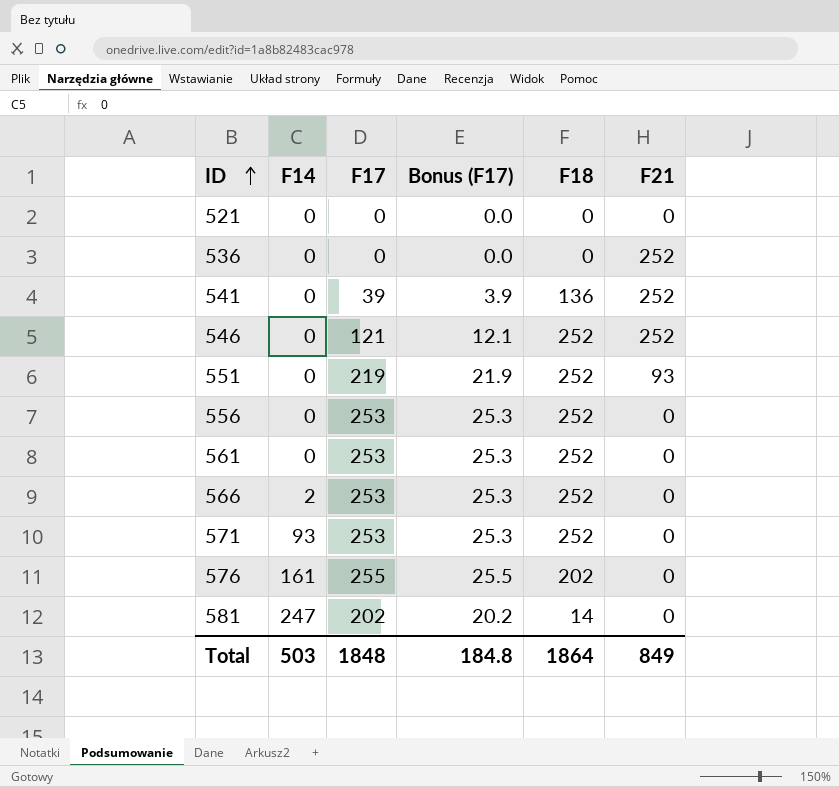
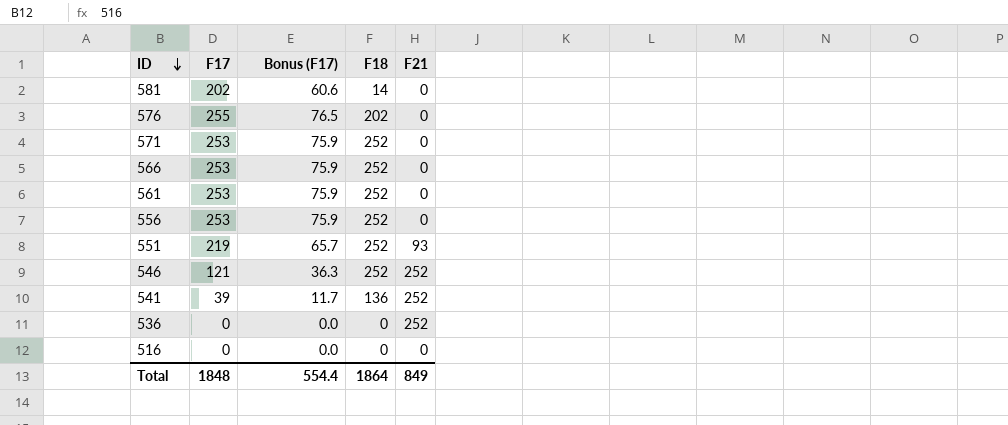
row order: ID ascending -> ID descending
column F14 | position: 2 -> none
column Bonus (F17) | formula: [F17] * 0.1 -> [F17] * 0.3
row 521: 0 | 0 | 0.0 | 0 | 0 -> none
row 516: none -> 0 | 0.0 | 0 | 0
Total | Bonus (F17): 184.8 -> 554.4

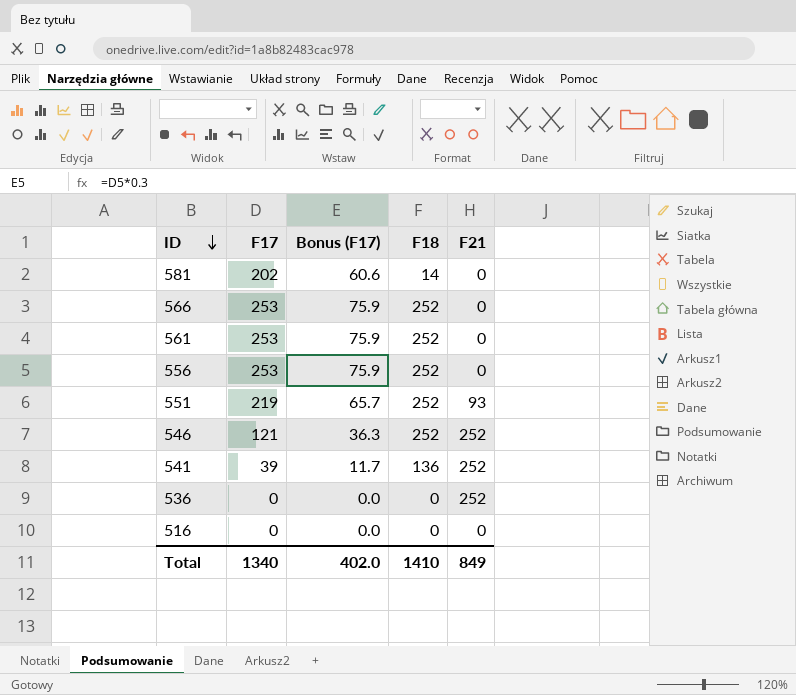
row 576: 255 | 76.5 | 202 | 0 -> none
row 571: 253 | 75.9 | 252 | 0 -> none
Total | F17: 1848 -> 1340
Total | Bonus (F17): 554.4 -> 402.0
Total | F18: 1864 -> 1410

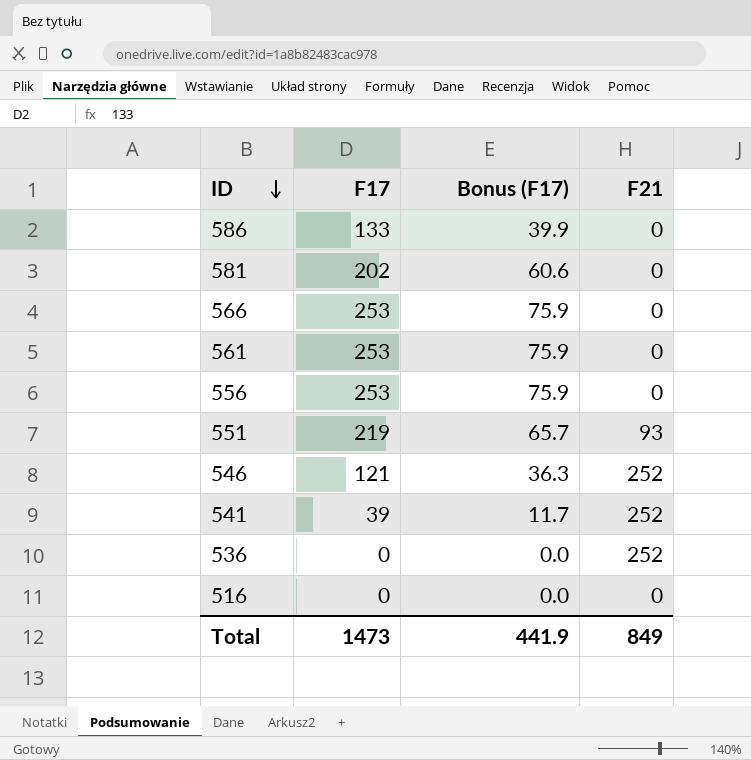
column F18 | position: 4 -> none
row 586: none -> 133 | 39.9 | 0
Total | F17: 1340 -> 1473
Total | Bonus (F17): 402.0 -> 441.9

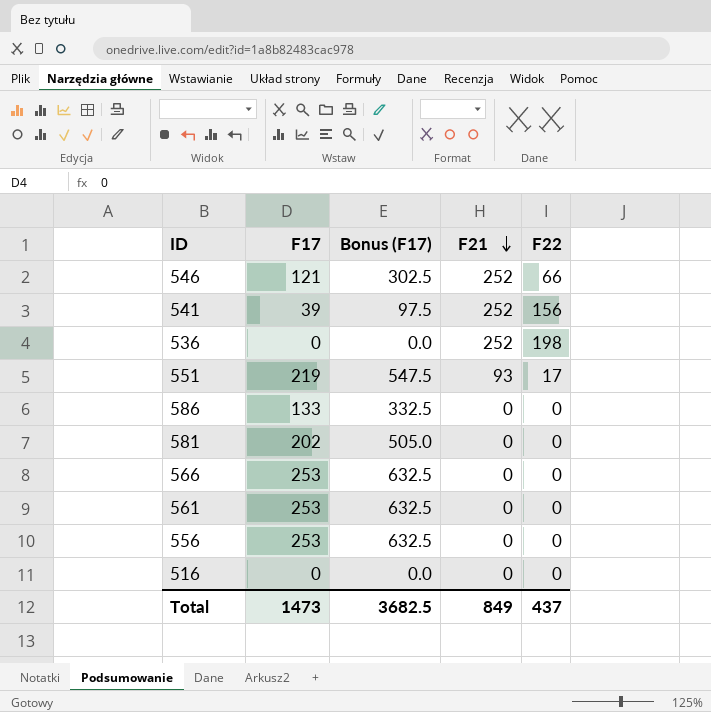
row order: ID descending -> F21 descending
column Bonus (F17) | formula: [F17] * 0.3 -> [F17] * 2.5
column F22 | position: none -> 5
Total | Bonus (F17): 441.9 -> 3682.5

